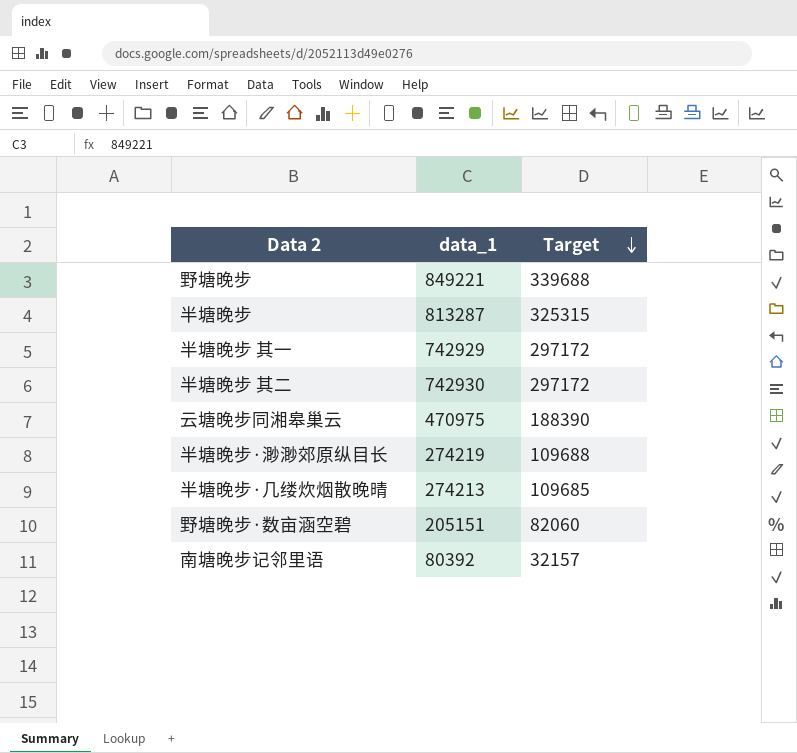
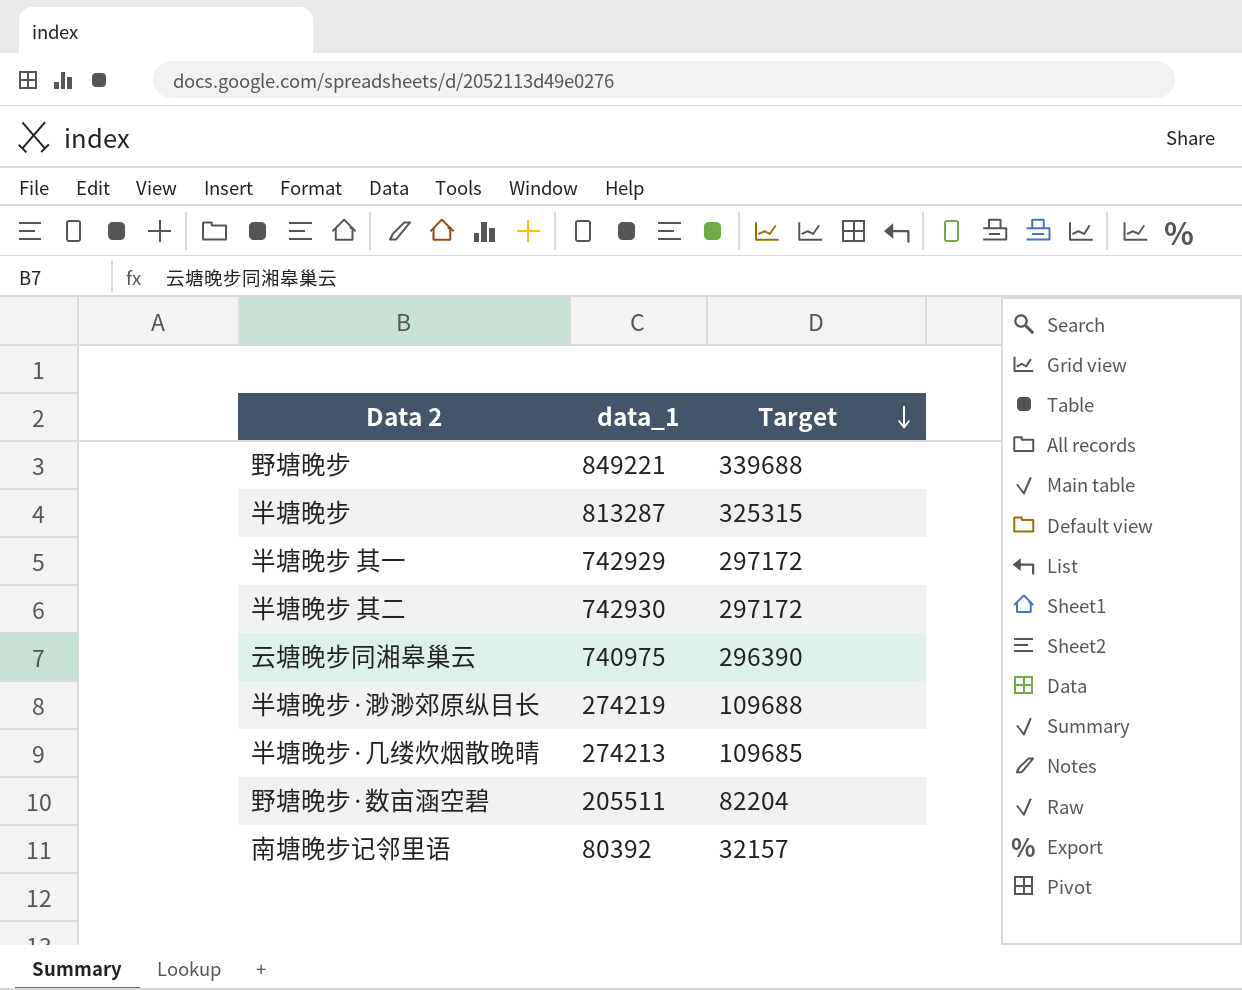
云塘晚步同湘皋巢云 | data_1: 470975 -> 740975
云塘晚步同湘皋巢云 | Target: 188390 -> 296390
野塘晚步·数亩涵空碧 | data_1: 205151 -> 205511
野塘晚步·数亩涵空碧 | Target: 82060 -> 82204

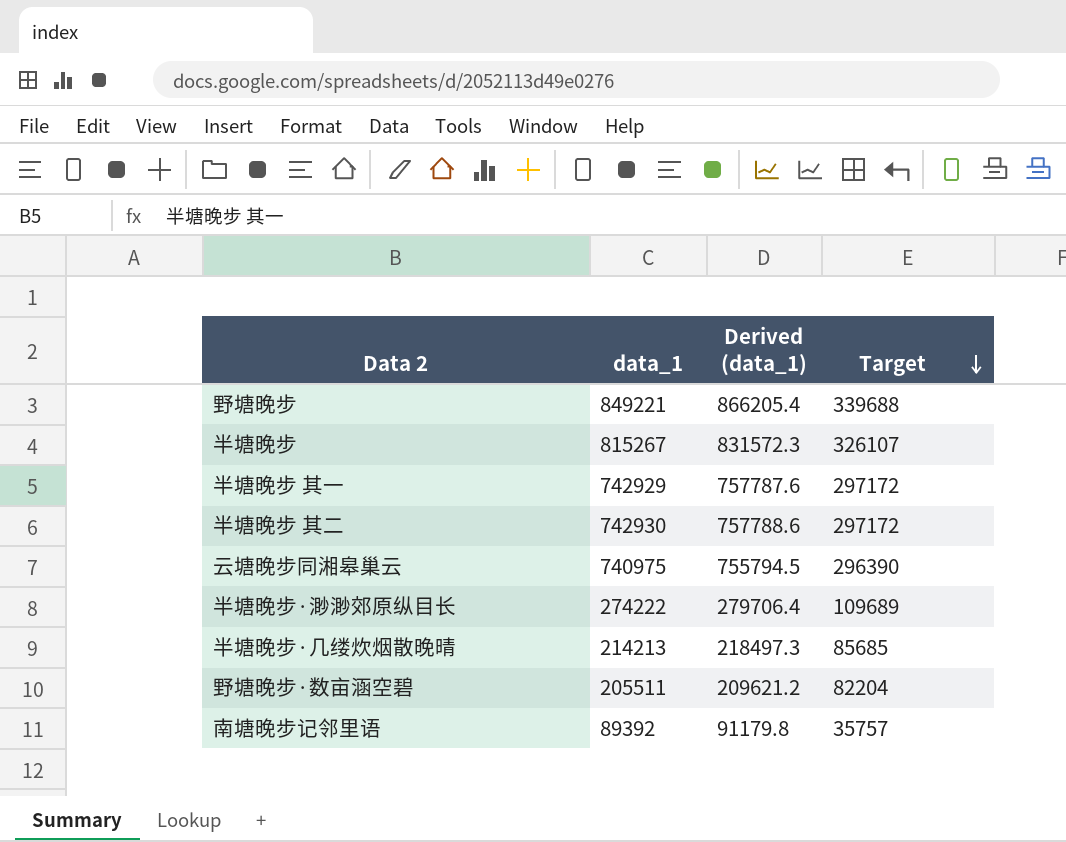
column Derived (data_1) | formula: none -> [data_1] * 1.02
半塘晚步 | data_1: 813287 -> 815267
半塘晚步 | Target: 325315 -> 326107
半塘晚步·渺渺郊原纵目长 | data_1: 274219 -> 274222
半塘晚步·渺渺郊原纵目长 | Target: 109688 -> 109689
半塘晚步·几缕炊烟散晚晴 | data_1: 274213 -> 214213
半塘晚步·几缕炊烟散晚晴 | Target: 109685 -> 85685
南塘晚步记邻里语 | data_1: 80392 -> 89392
南塘晚步记邻里语 | Target: 32157 -> 35757

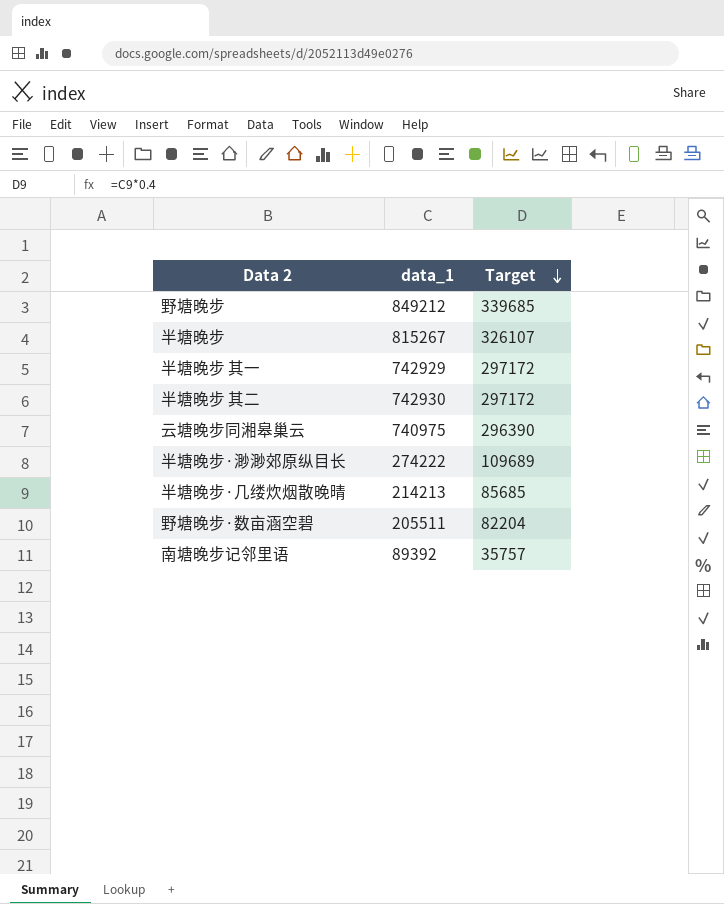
column Derived (data_1) | formula: [data_1] * 1.02 -> none
野塘晚步 | data_1: 849221 -> 849212
野塘晚步 | Target: 339688 -> 339685

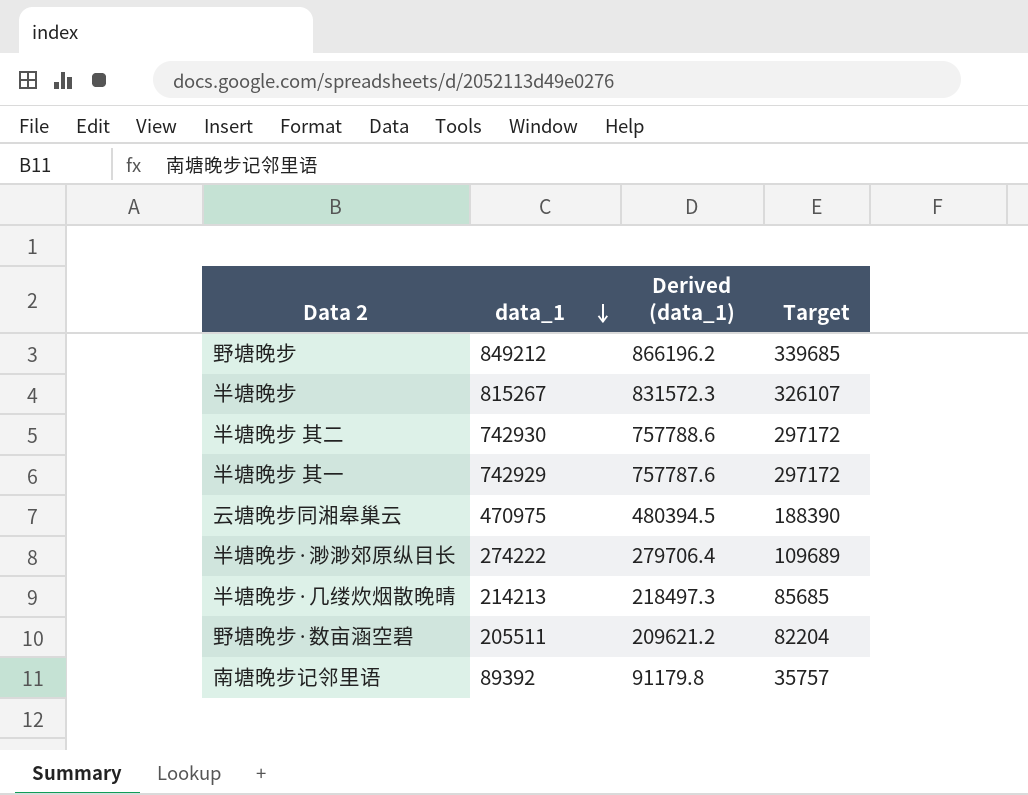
row order: Target descending -> data_1 descending
column Derived (data_1) | formula: none -> [data_1] * 1.02
云塘晚步同湘皋巢云 | data_1: 740975 -> 470975
云塘晚步同湘皋巢云 | Target: 296390 -> 188390

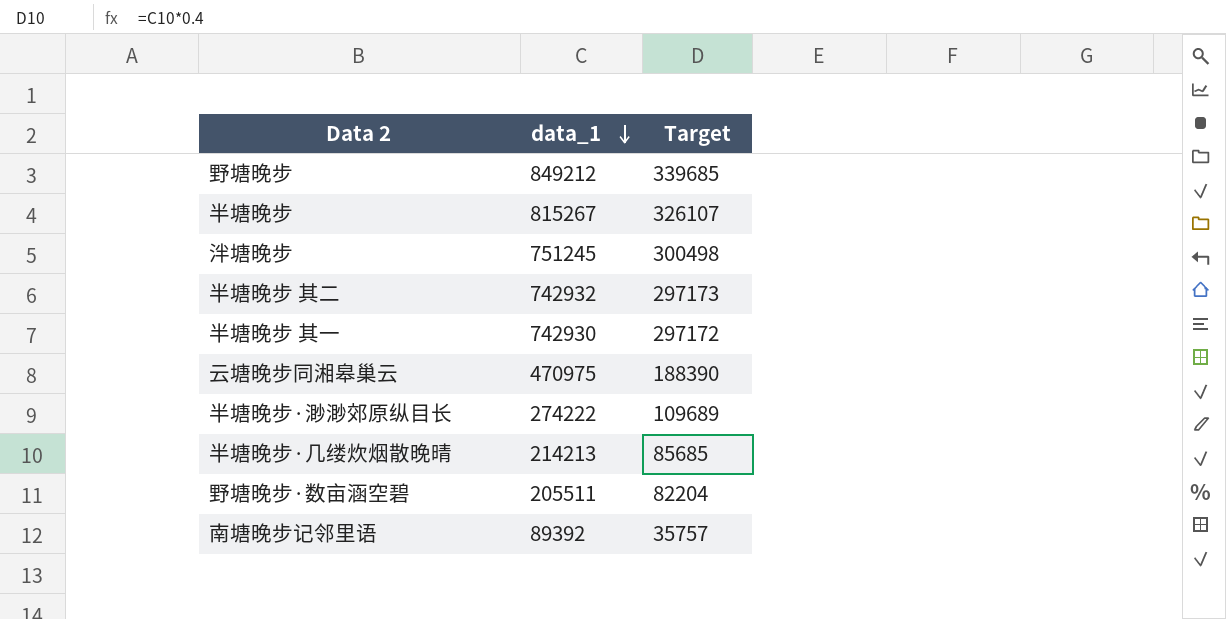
column Derived (data_1) | formula: [data_1] * 1.02 -> none
row 泮塘晚步: none -> 751245 | 300498
半塘晚步 其二 | data_1: 742930 -> 742932
半塘晚步 其二 | Target: 297172 -> 297173
半塘晚步 其一 | data_1: 742929 -> 742930

